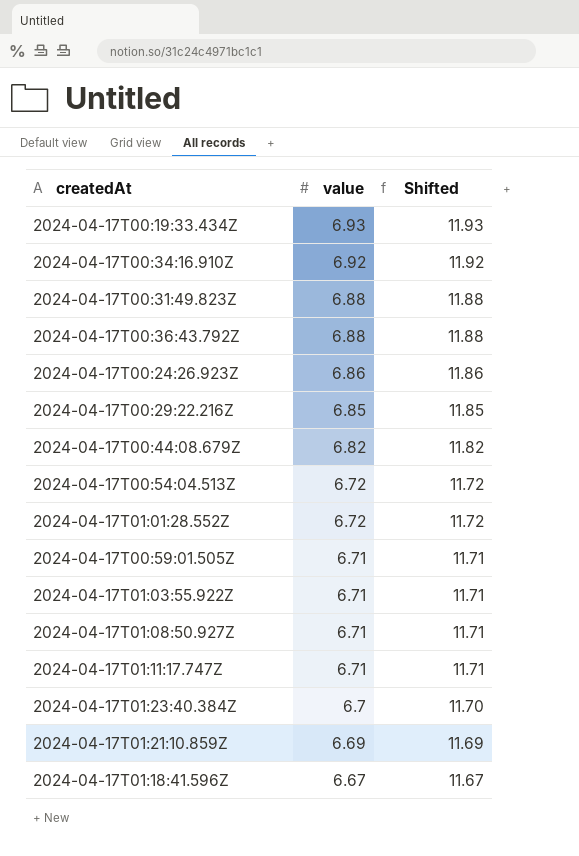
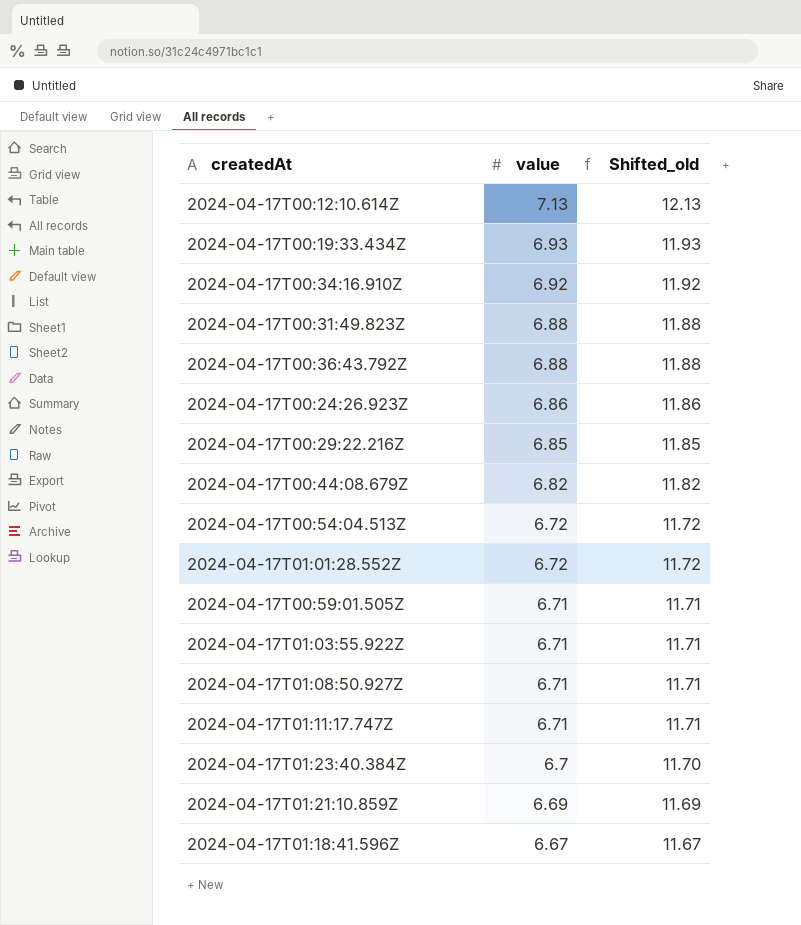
column name: Shifted -> Shifted_old
row 2024-04-17T00:12:10.614Z: none -> 7.13 | 12.13

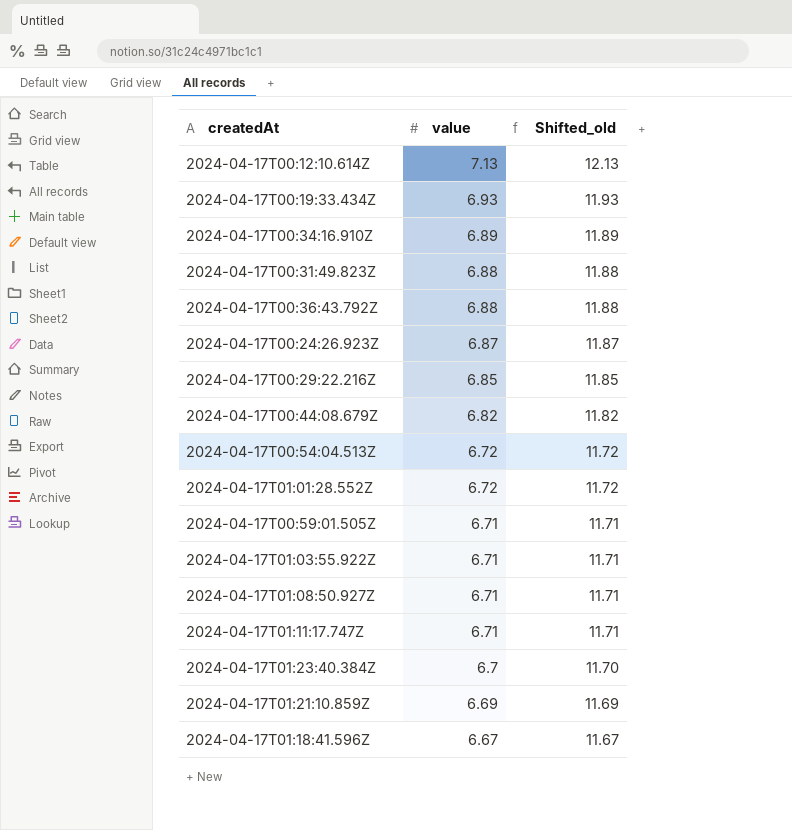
2024-04-17T00:34:16.910Z | value: 6.92 -> 6.89
2024-04-17T00:34:16.910Z | Shifted_old: 11.92 -> 11.89
2024-04-17T00:24:26.923Z | value: 6.86 -> 6.87
2024-04-17T00:24:26.923Z | Shifted_old: 11.86 -> 11.87

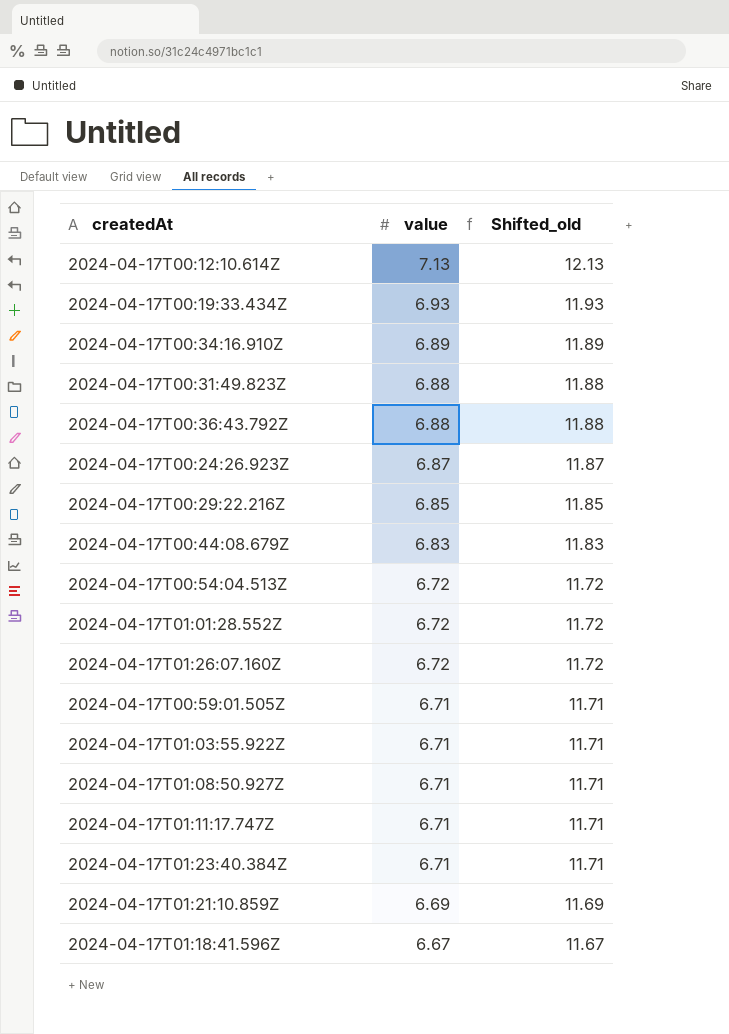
2024-04-17T00:44:08.679Z | value: 6.82 -> 6.83
2024-04-17T00:44:08.679Z | Shifted_old: 11.82 -> 11.83
row 2024-04-17T01:26:07.160Z: none -> 6.72 | 11.72
2024-04-17T01:23:40.384Z | value: 6.7 -> 6.71
2024-04-17T01:23:40.384Z | Shifted_old: 11.70 -> 11.71

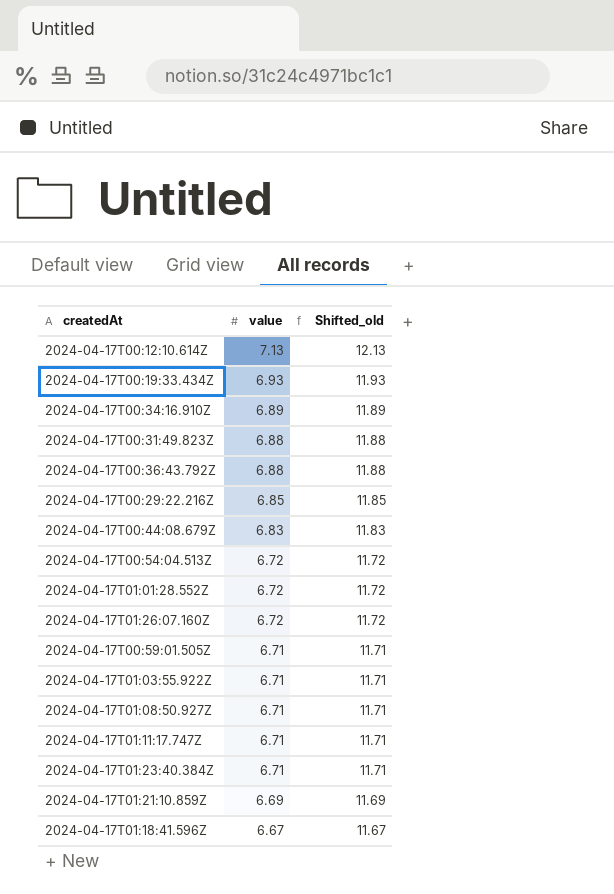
row 2024-04-17T00:24:26.923Z: 6.87 | 11.87 -> none

